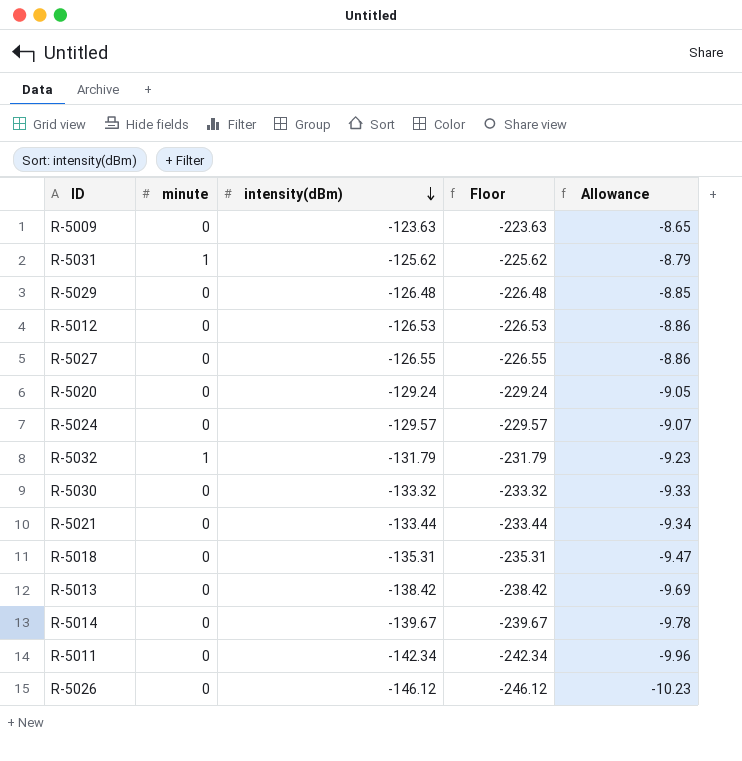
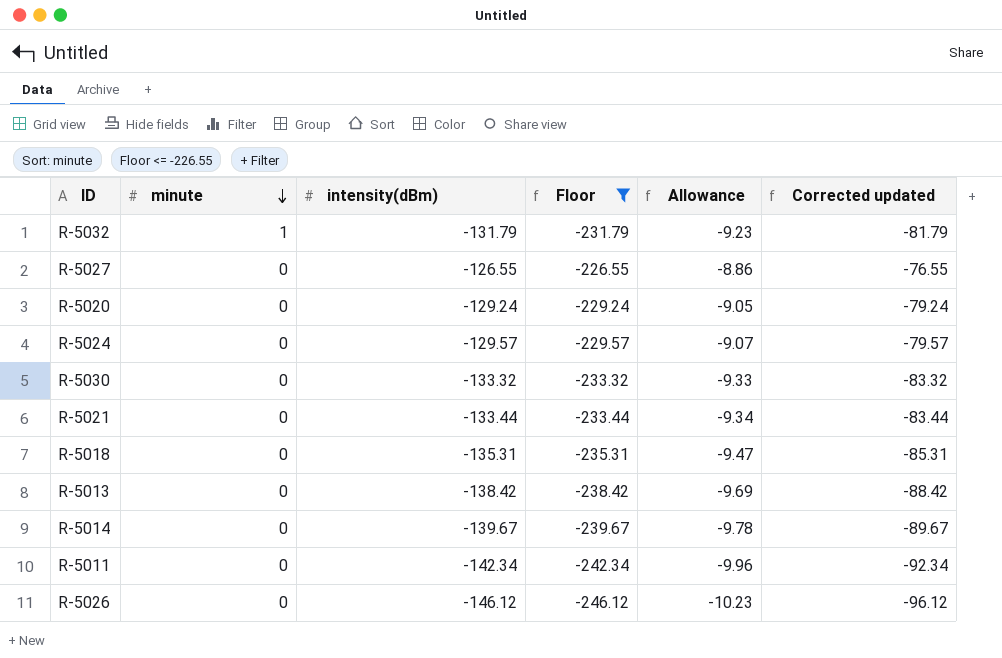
filter: none -> Floor <= -226.55
row order: intensity(dBm) descending -> minute descending
column Corrected updated | formula: none -> [intensity(dBm)] + 50

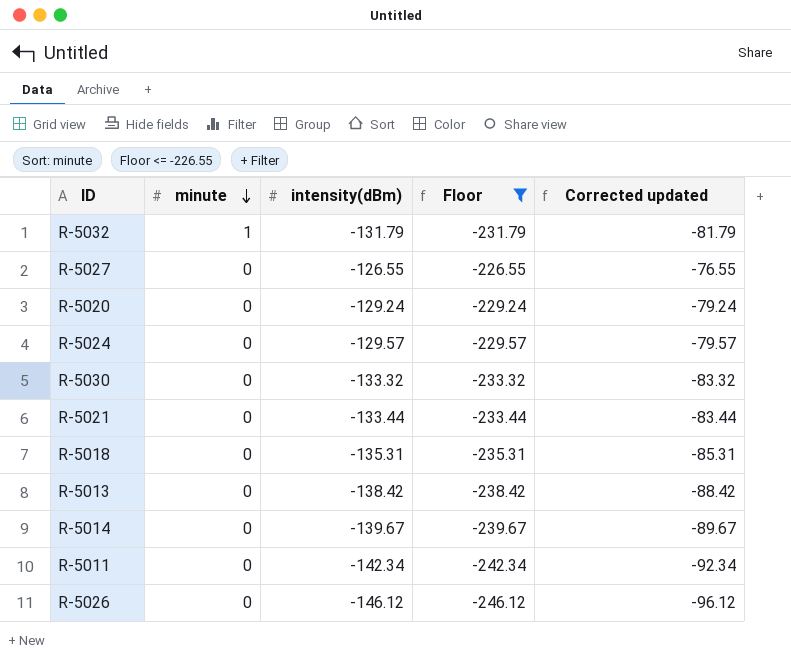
column Allowance | formula: [intensity(dBm)] * 0.07 -> none

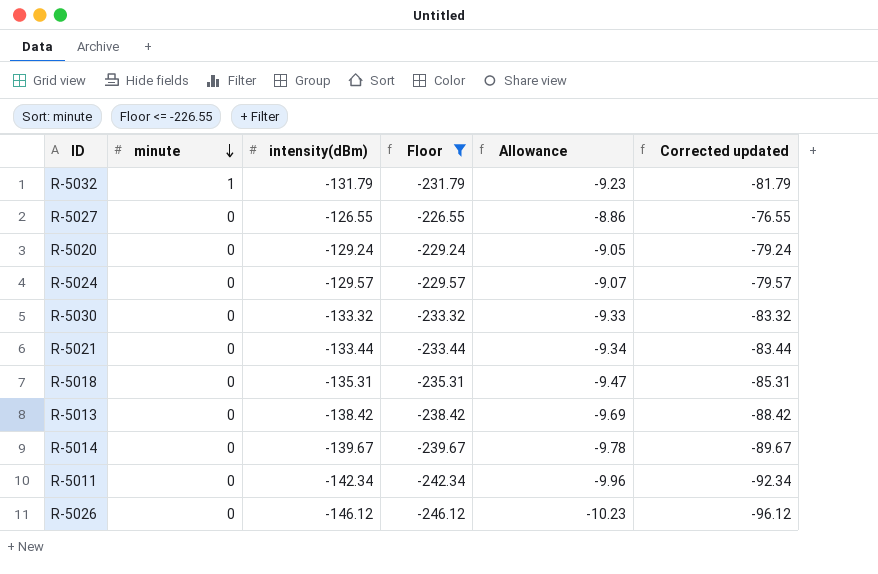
column Allowance | formula: none -> [intensity(dBm)] * 0.07

